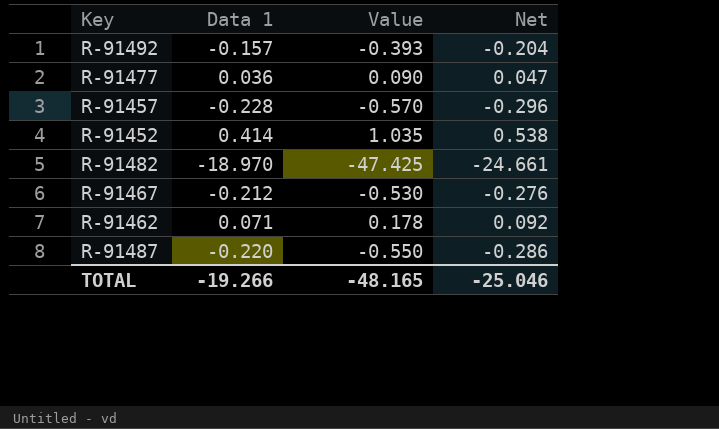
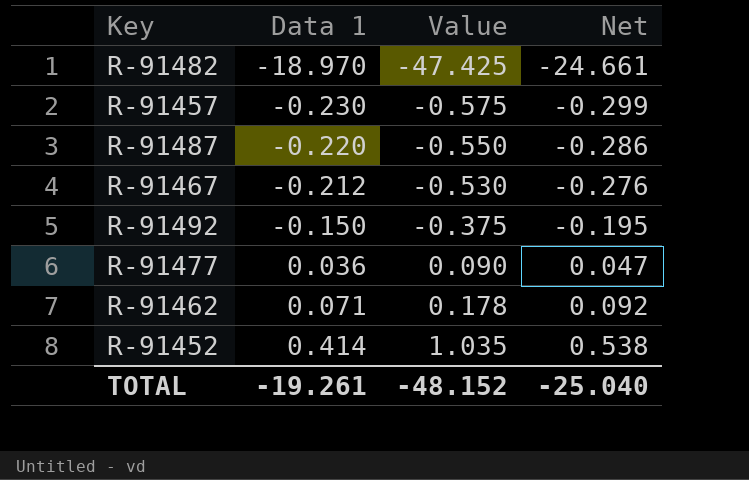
row order: none -> Data 1 ascending
R-91457 | Data 1: -0.228 -> -0.230
R-91457 | Value: -0.570 -> -0.575
R-91457 | Net: -0.296 -> -0.299
R-91492 | Data 1: -0.157 -> -0.150
R-91492 | Value: -0.393 -> -0.375
R-91492 | Net: -0.204 -> -0.195
TOTAL | Data 1: -19.266 -> -19.261
TOTAL | Value: -48.165 -> -48.152
TOTAL | Net: -25.046 -> -25.040

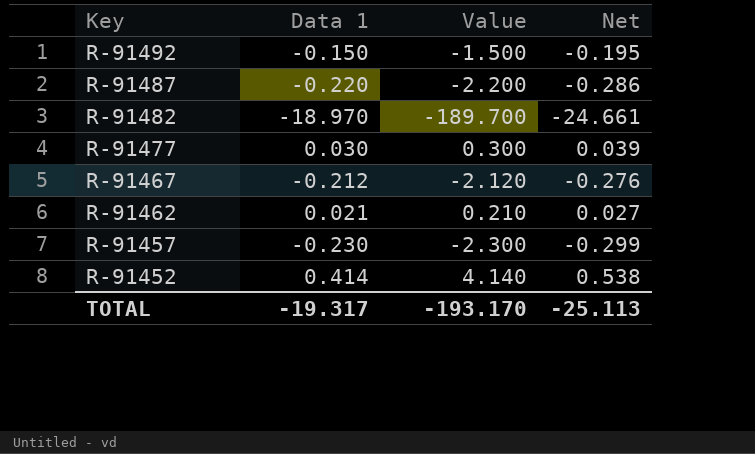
row order: Data 1 ascending -> Key descending
column Value | formula: [Data 1] * 2.5 -> [Data 1] * 10
R-91477 | Data 1: 0.036 -> 0.030
R-91477 | Net: 0.047 -> 0.039
R-91462 | Data 1: 0.071 -> 0.021
R-91462 | Net: 0.092 -> 0.027
TOTAL | Data 1: -19.261 -> -19.317
TOTAL | Value: -48.152 -> -193.170
TOTAL | Net: -25.040 -> -25.113

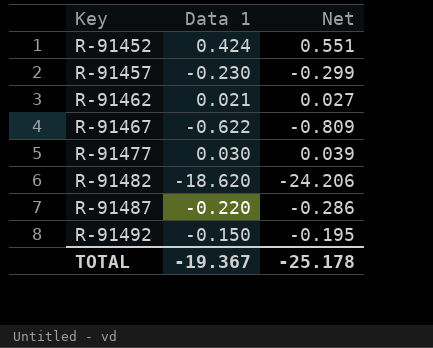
row order: Key descending -> Key ascending
column Value | formula: [Data 1] * 10 -> none
R-91452 | Data 1: 0.414 -> 0.424
R-91452 | Net: 0.538 -> 0.551
R-91467 | Data 1: -0.212 -> -0.622
R-91467 | Net: -0.276 -> -0.809
R-91482 | Data 1: -18.970 -> -18.620
R-91482 | Net: -24.661 -> -24.206
TOTAL | Data 1: -19.317 -> -19.367
TOTAL | Net: -25.113 -> -25.178

